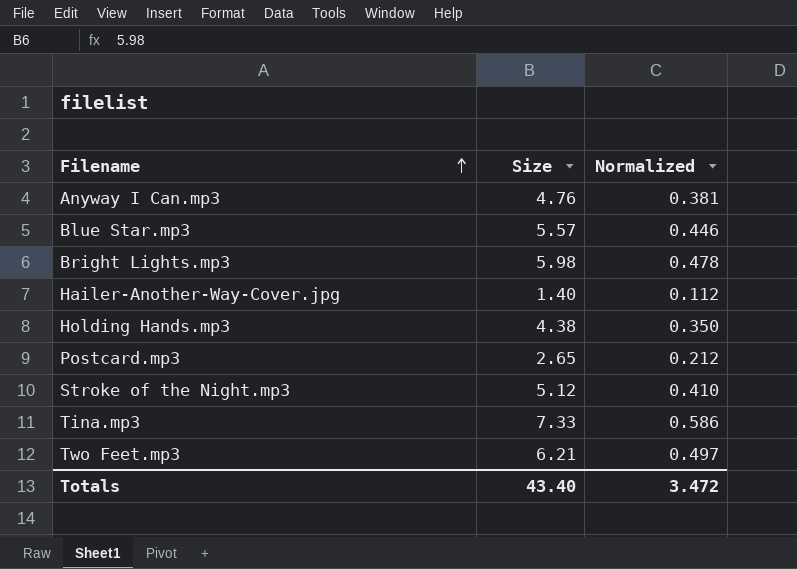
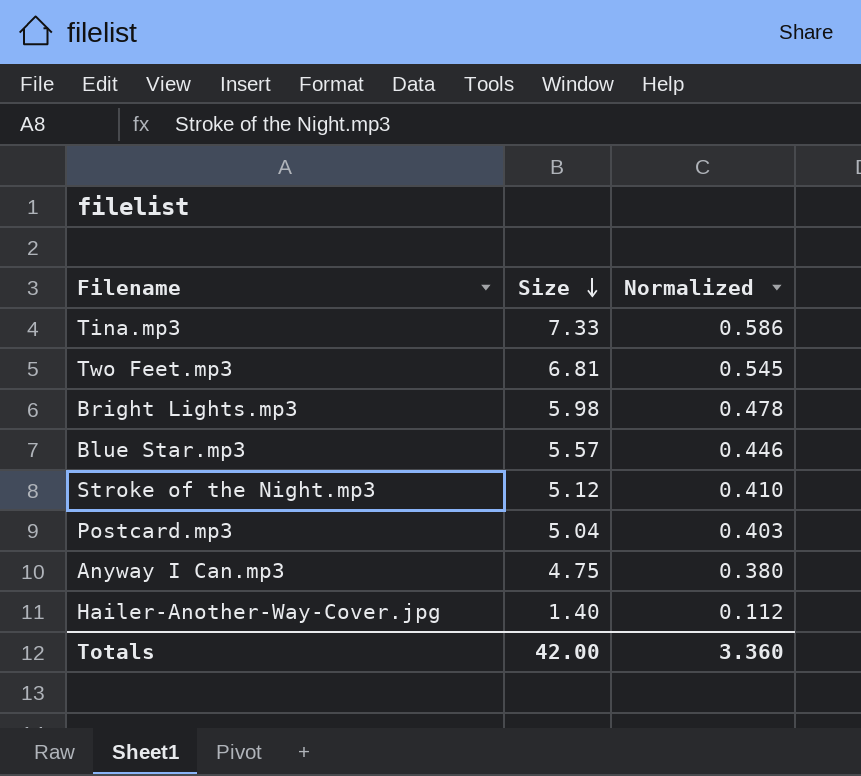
row order: Filename ascending -> Size descending
row Holding Hands.mp3: 4.38 | 0.350 -> none
Two Feet.mp3 | Size: 6.21 -> 6.81
Two Feet.mp3 | Normalized: 0.497 -> 0.545
Postcard.mp3 | Size: 2.65 -> 5.04
Postcard.mp3 | Normalized: 0.212 -> 0.403
Anyway I Can.mp3 | Size: 4.76 -> 4.75
Anyway I Can.mp3 | Normalized: 0.381 -> 0.380
Totals | Size: 43.40 -> 42.00
Totals | Normalized: 3.472 -> 3.360

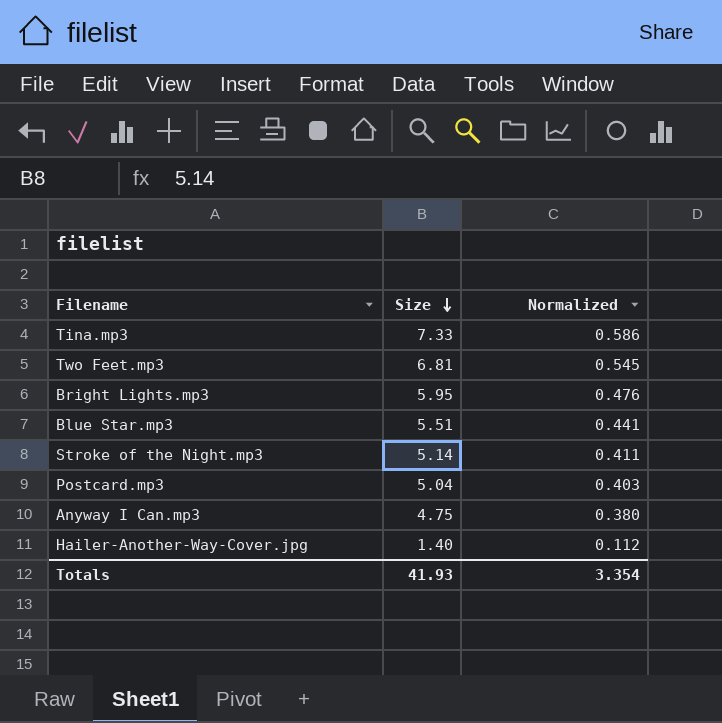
Bright Lights.mp3 | Size: 5.98 -> 5.95
Bright Lights.mp3 | Normalized: 0.478 -> 0.476
Blue Star.mp3 | Size: 5.57 -> 5.51
Blue Star.mp3 | Normalized: 0.446 -> 0.441
Stroke of the Night.mp3 | Size: 5.12 -> 5.14
Stroke of the Night.mp3 | Normalized: 0.410 -> 0.411
Totals | Size: 42.00 -> 41.93
Totals | Normalized: 3.360 -> 3.354

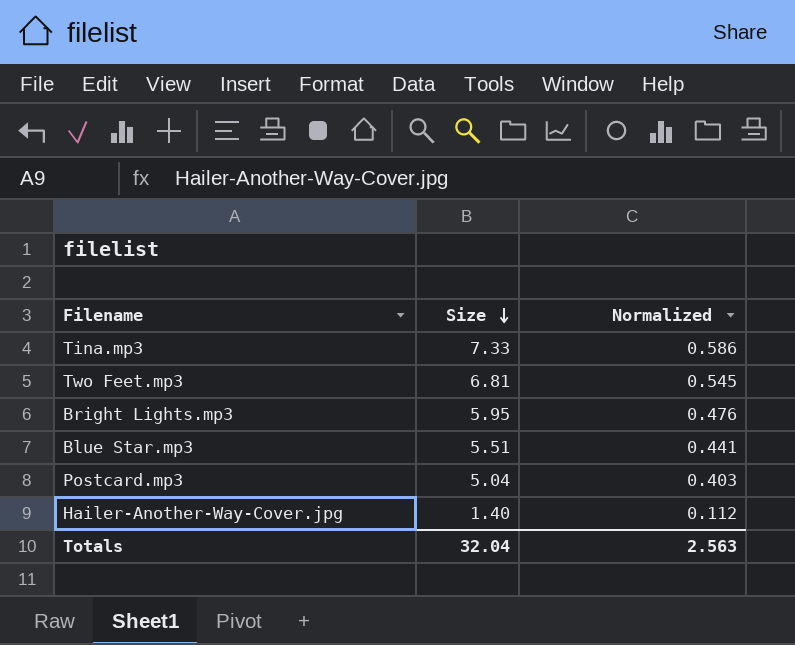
row Stroke of the Night.mp3: 5.14 | 0.411 -> none
row Anyway I Can.mp3: 4.75 | 0.380 -> none
Totals | Size: 41.93 -> 32.04
Totals | Normalized: 3.354 -> 2.563

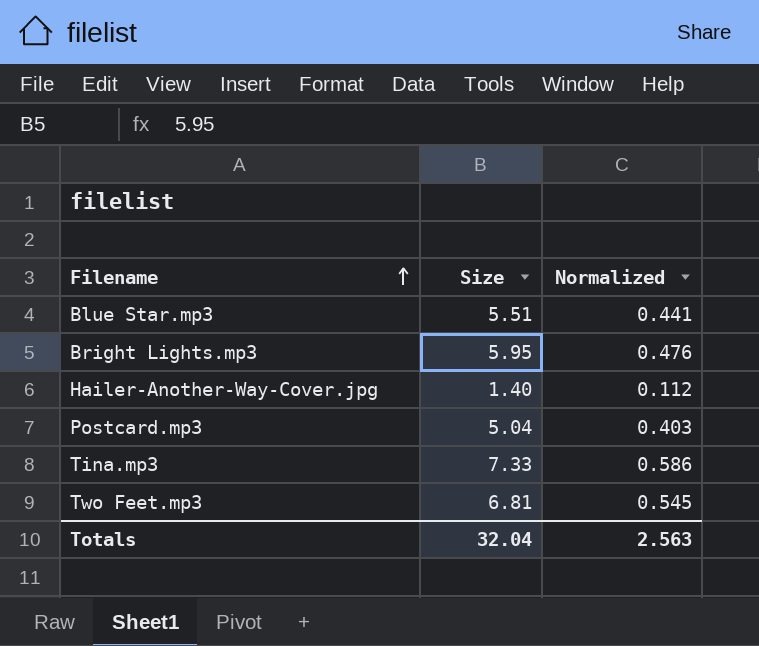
row order: Size descending -> Filename ascending

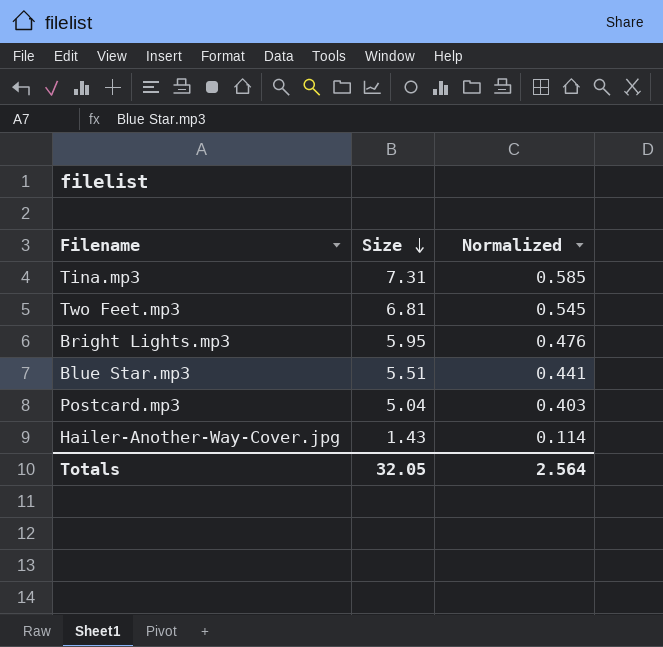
row order: Filename ascending -> Size descending
Tina.mp3 | Size: 7.33 -> 7.31
Tina.mp3 | Normalized: 0.586 -> 0.585
Hailer-Another-Way-Cover.jpg | Size: 1.40 -> 1.43
Hailer-Another-Way-Cover.jpg | Normalized: 0.112 -> 0.114
Totals | Size: 32.04 -> 32.05
Totals | Normalized: 2.563 -> 2.564

